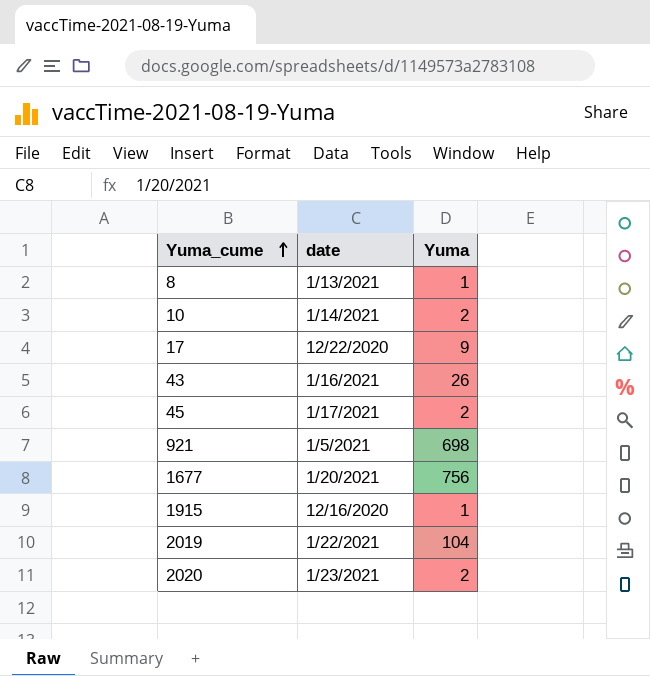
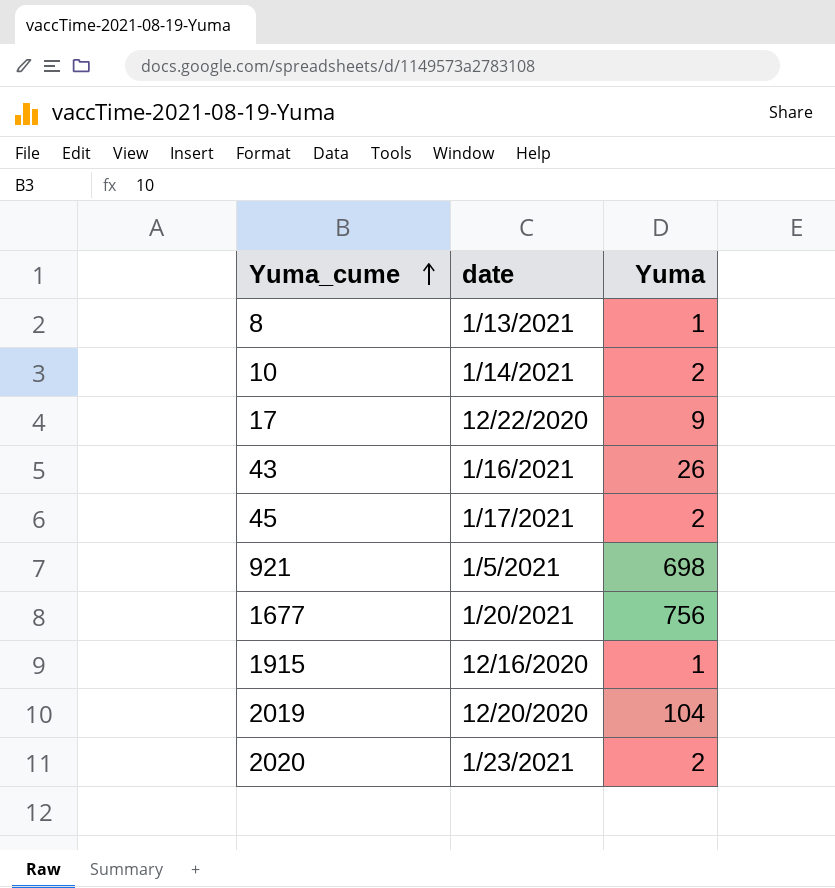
2019 | date: 1/22/2021 -> 12/20/2020

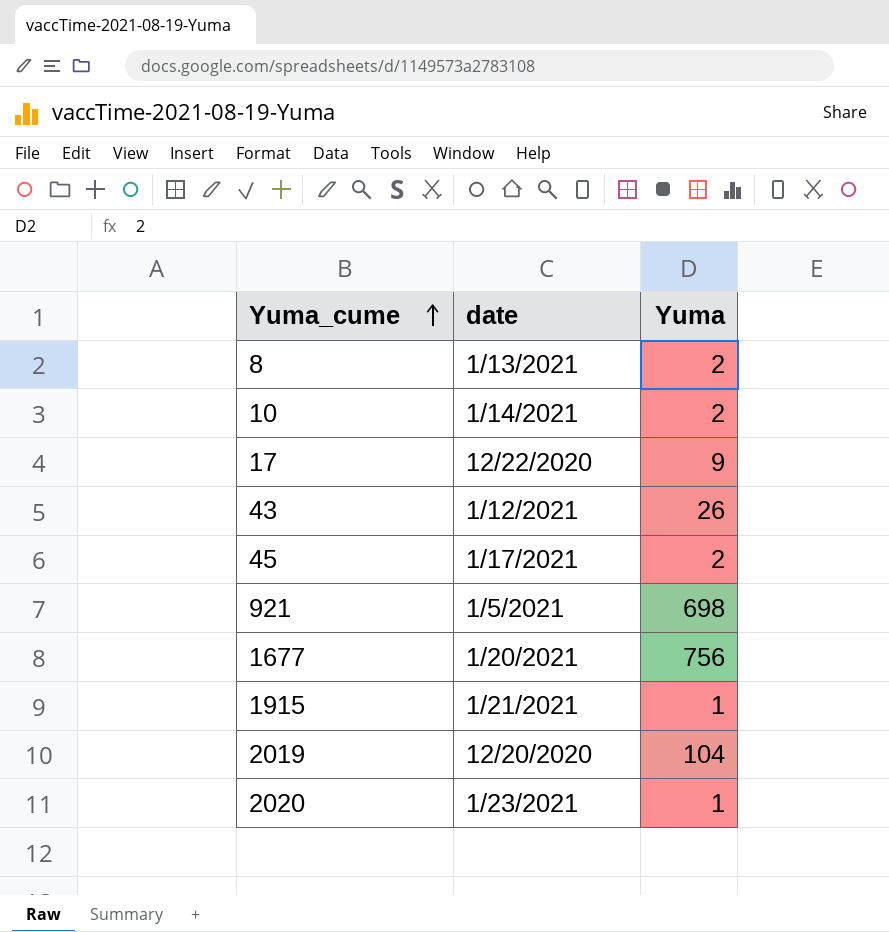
8 | Yuma: 1 -> 2
43 | date: 1/16/2021 -> 1/12/2021
1915 | date: 12/16/2020 -> 1/21/2021
2020 | Yuma: 2 -> 1

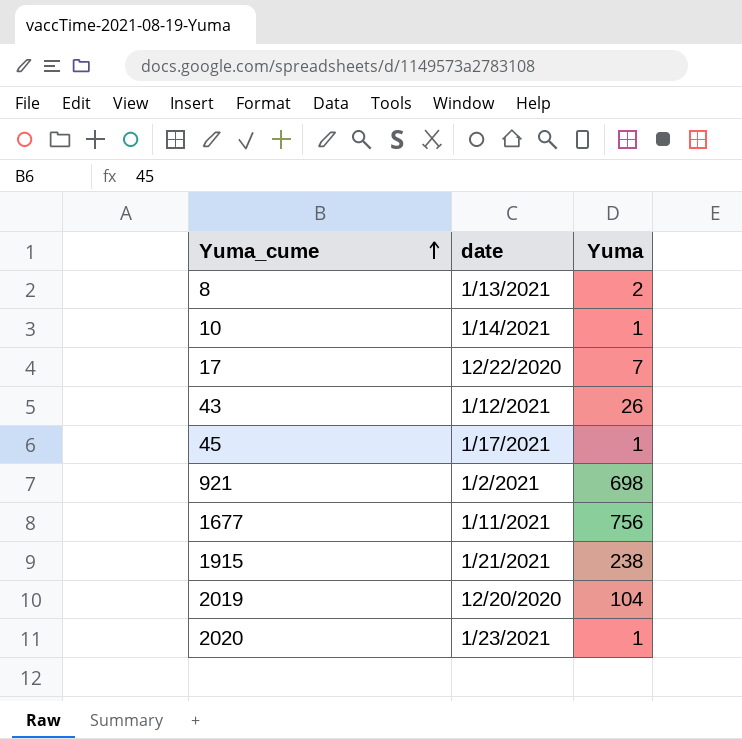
10 | Yuma: 2 -> 1
17 | Yuma: 9 -> 7
45 | Yuma: 2 -> 1
921 | date: 1/5/2021 -> 1/2/2021
1677 | date: 1/20/2021 -> 1/11/2021
1915 | Yuma: 1 -> 238

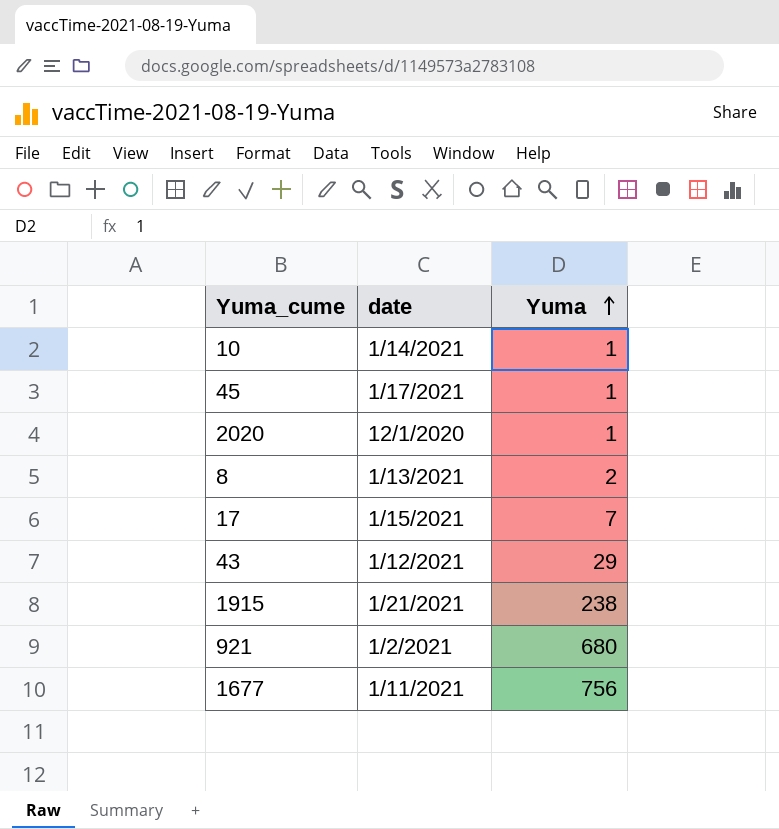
row order: Yuma_cume ascending -> Yuma ascending
row 2019: 12/20/2020 | 104 -> none
2020 | date: 1/23/2021 -> 12/1/2020
17 | date: 12/22/2020 -> 1/15/2021
43 | Yuma: 26 -> 29
921 | Yuma: 698 -> 680

